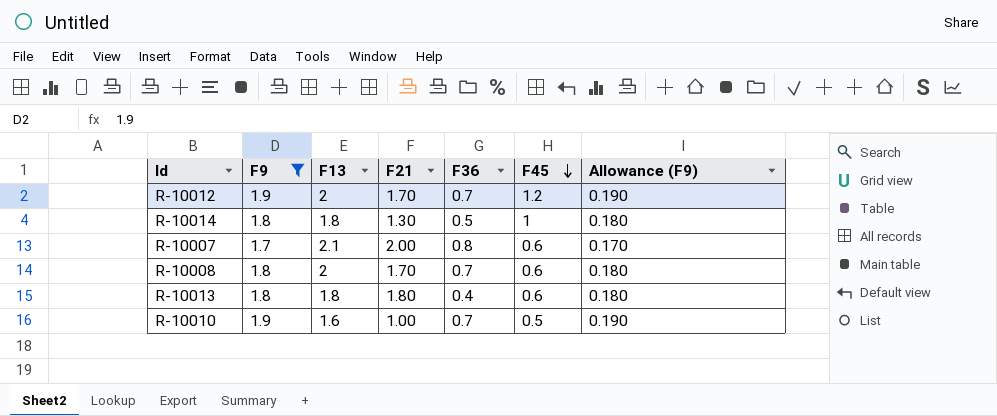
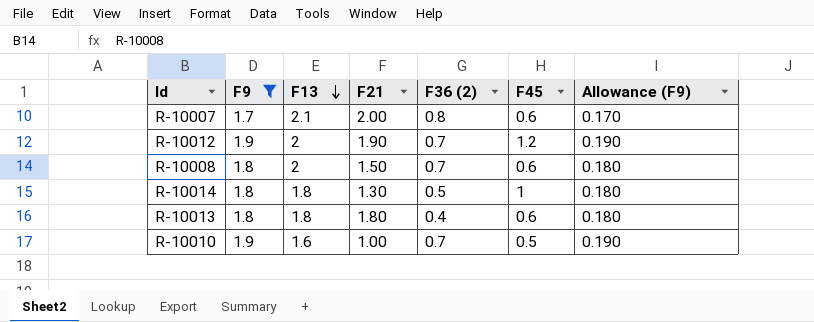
row order: F45 descending -> F13 descending
column name: F36 -> F36 (2)
R-10012 | F21: 1.70 -> 1.90
R-10008 | F21: 1.70 -> 1.50

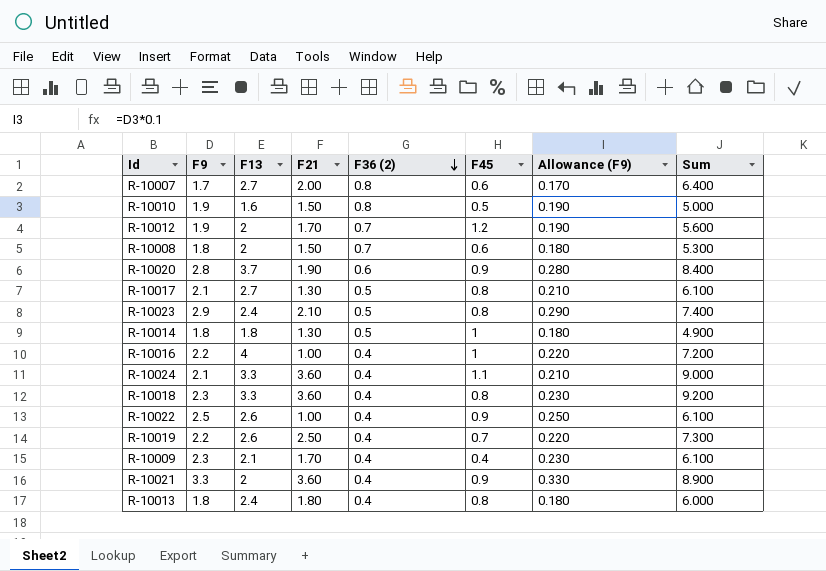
filter: F9 <= 1.9 -> none
row order: F13 descending -> F36 (2) descending
column Sum | formula: none -> [F9] + [F13] + [F21]
R-10007 | F13: 2.1 -> 2.7
R-10010 | F21: 1.00 -> 1.50
R-10010 | F36 (2): 0.7 -> 0.8
R-10012 | F21: 1.90 -> 1.70
R-10013 | F13: 1.8 -> 2.4
R-10013 | F45: 0.6 -> 0.8

